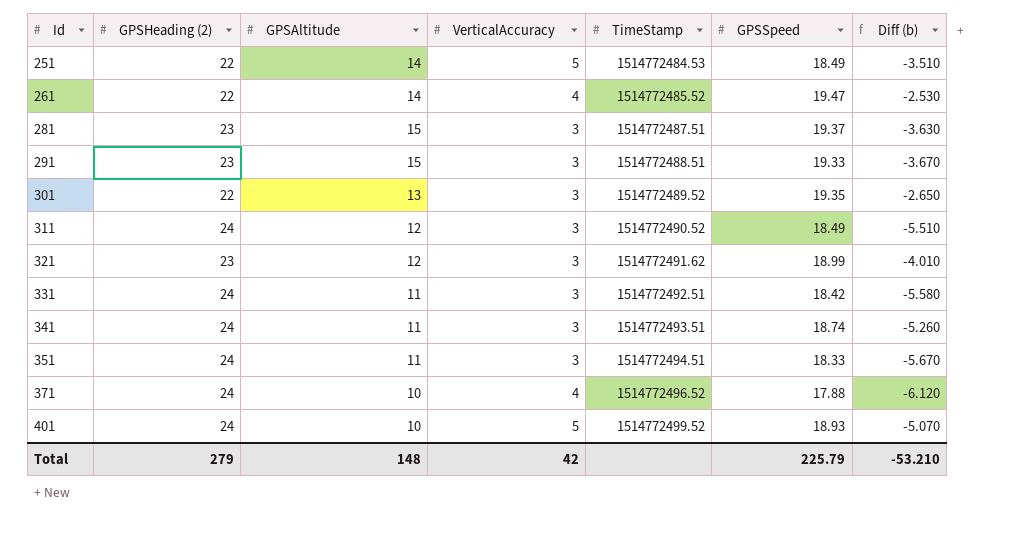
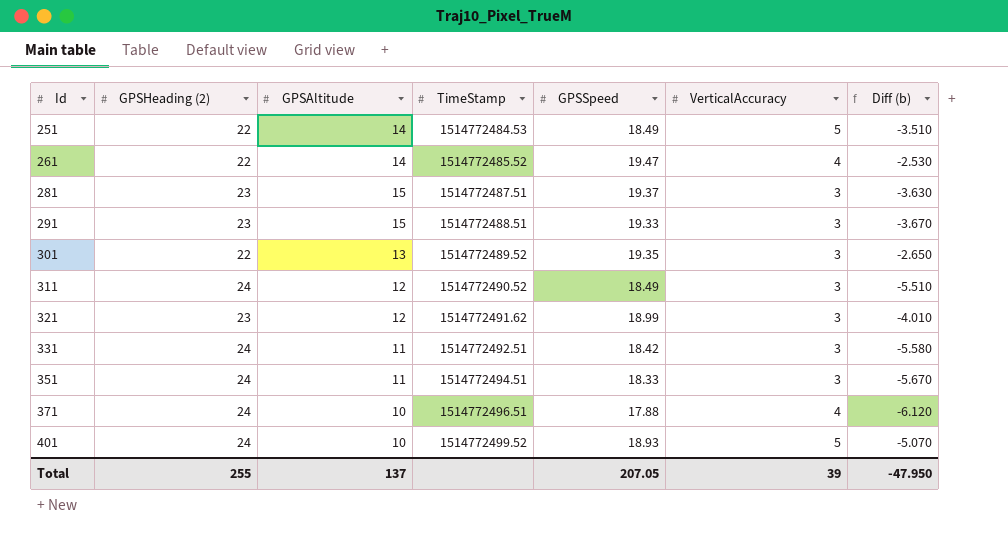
column VerticalAccuracy | position: 4 -> 6
row 341: 24 | 11 | 3 | 1514772493.51 | 18.74 | -5.260 -> none
371 | TimeStamp: 1514772496.52 -> 1514772496.51
Total | GPSHeading (2): 279 -> 255
Total | GPSAltitude: 148 -> 137
Total | GPSSpeed: 225.79 -> 207.05
Total | VerticalAccuracy: 42 -> 39
Total | Diff (b): -53.210 -> -47.950

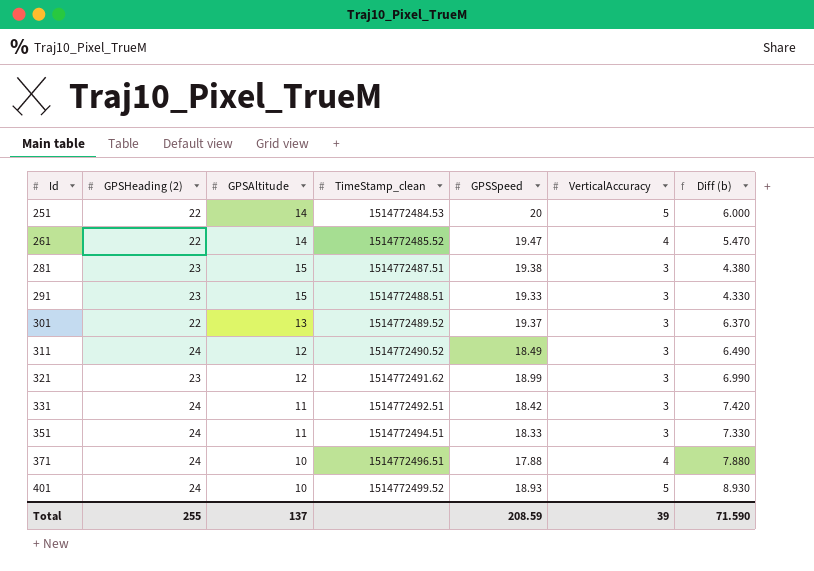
column name: TimeStamp -> TimeStamp_clean
column Diff (b) | formula: [GPSSpeed] - [GPSHeading (2)] -> [GPSSpeed] - [GPSAltitude]
251 | GPSSpeed: 18.49 -> 20
281 | GPSSpeed: 19.37 -> 19.38
301 | GPSSpeed: 19.35 -> 19.37
Total | GPSSpeed: 207.05 -> 208.59
Total | Diff (b): -47.950 -> 71.590

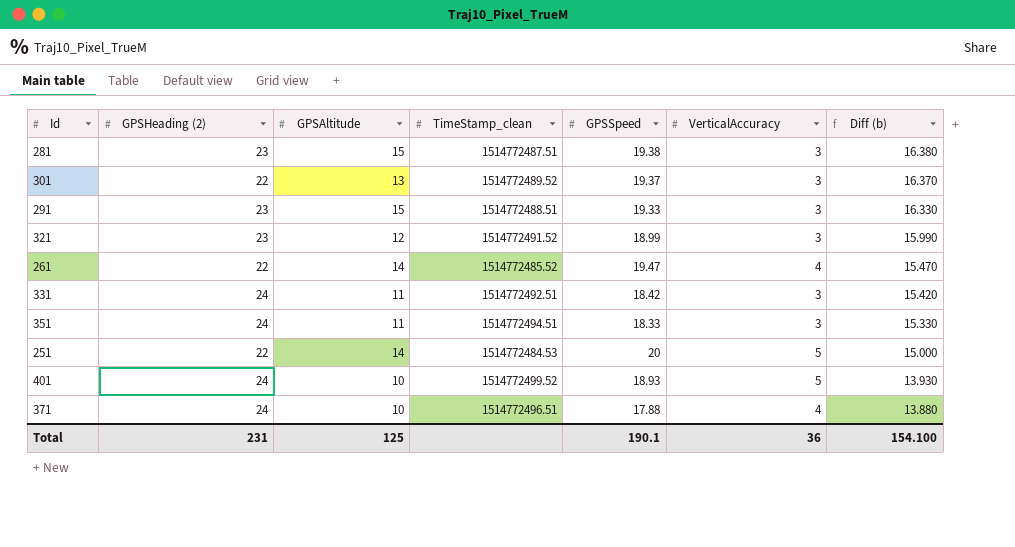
row order: Id ascending -> Diff (b) descending
column Diff (b) | formula: [GPSSpeed] - [GPSAltitude] -> [GPSSpeed] - [VerticalAccuracy]
row 311: 24 | 12 | 1514772490.52 | 18.49 | 3 | 6.490 -> none
321 | TimeStamp_clean: 1514772491.62 -> 1514772491.52
Total | GPSHeading (2): 255 -> 231
Total | GPSAltitude: 137 -> 125
Total | GPSSpeed: 208.59 -> 190.1
Total | VerticalAccuracy: 39 -> 36
Total | Diff (b): 71.590 -> 154.100

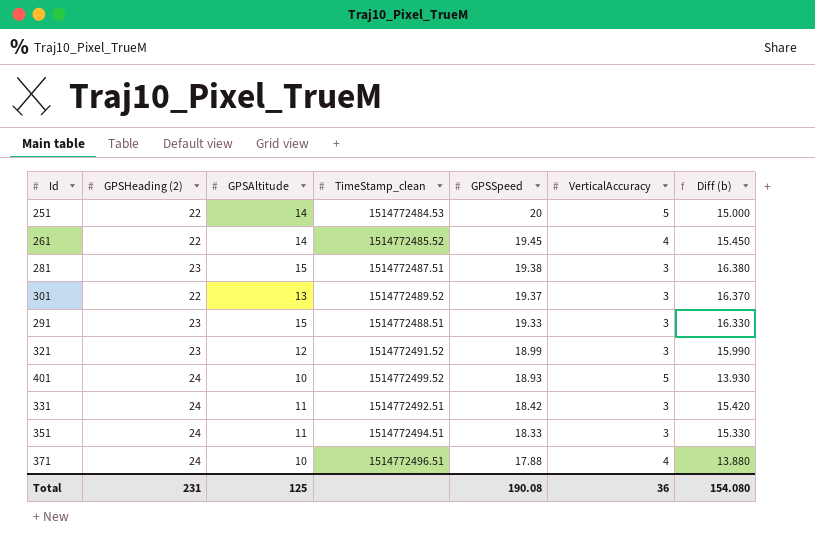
row order: Diff (b) descending -> GPSSpeed descending
261 | GPSSpeed: 19.47 -> 19.45
261 | Diff (b): 15.470 -> 15.450
Total | GPSSpeed: 190.1 -> 190.08
Total | Diff (b): 154.100 -> 154.080

